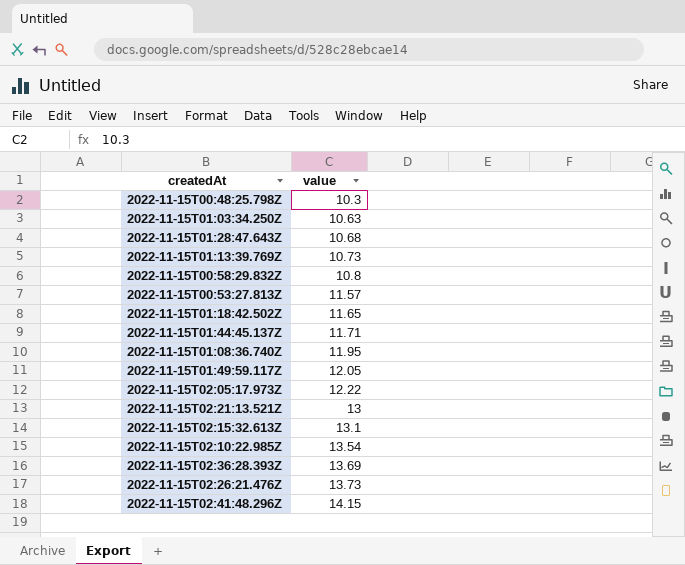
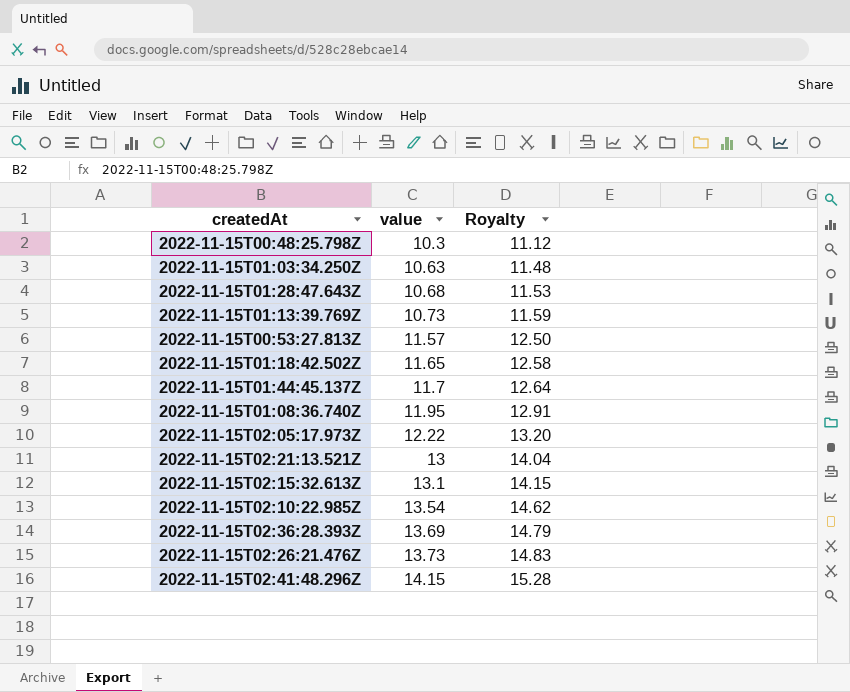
column Royalty | formula: none -> [value] * 1.08
row 2022-11-15T00:58:29.832Z: 10.8 -> none
row 2022-11-15T01:49:59.117Z: 12.05 -> none
2022-11-15T01:44:45.137Z | value: 11.71 -> 11.7

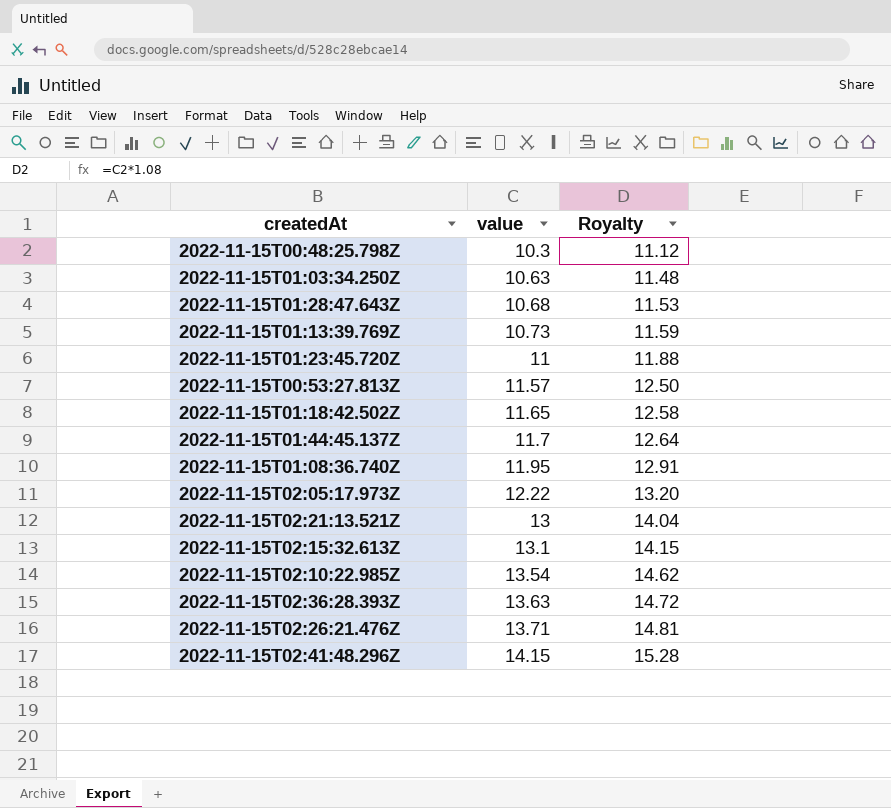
row 2022-11-15T01:23:45.720Z: none -> 11 | 11.88
2022-11-15T02:36:28.393Z | value: 13.69 -> 13.63
2022-11-15T02:36:28.393Z | Royalty: 14.79 -> 14.72
2022-11-15T02:26:21.476Z | value: 13.73 -> 13.71
2022-11-15T02:26:21.476Z | Royalty: 14.83 -> 14.81

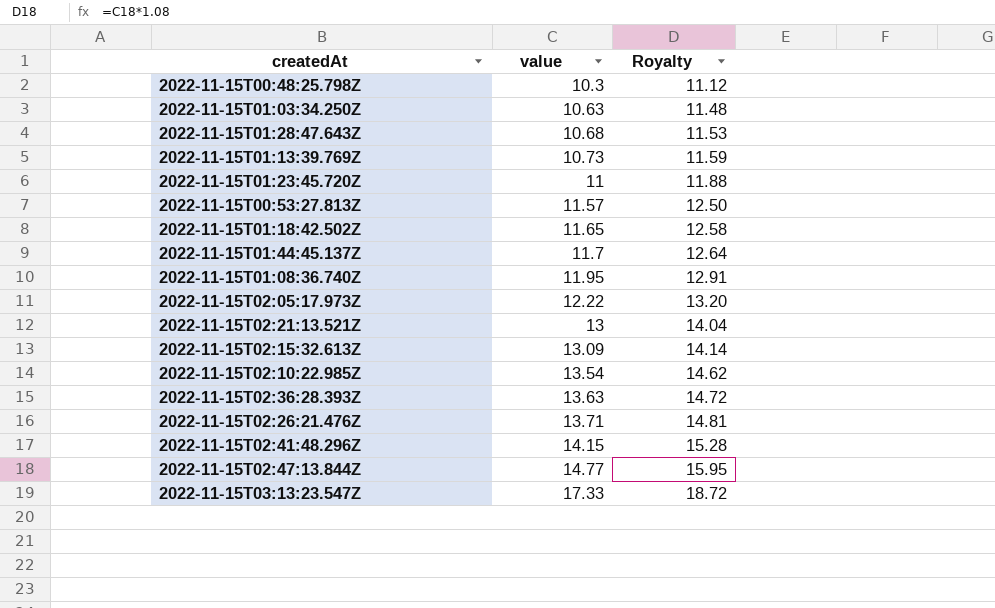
2022-11-15T02:15:32.613Z | value: 13.1 -> 13.09
2022-11-15T02:15:32.613Z | Royalty: 14.15 -> 14.14
row 2022-11-15T02:47:13.844Z: none -> 14.77 | 15.95
row 2022-11-15T03:13:23.547Z: none -> 17.33 | 18.72

